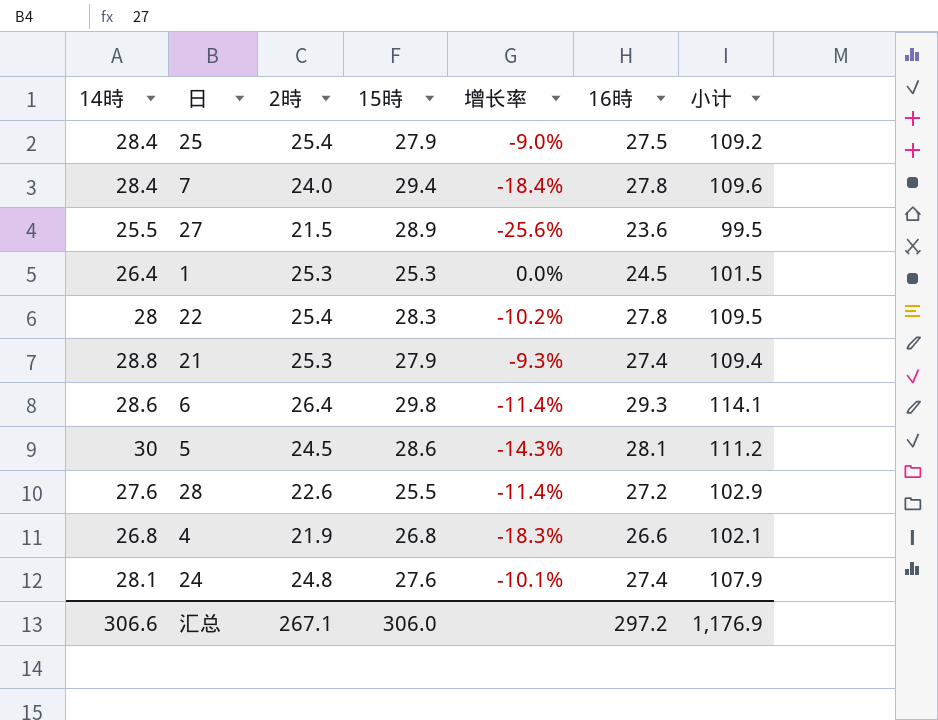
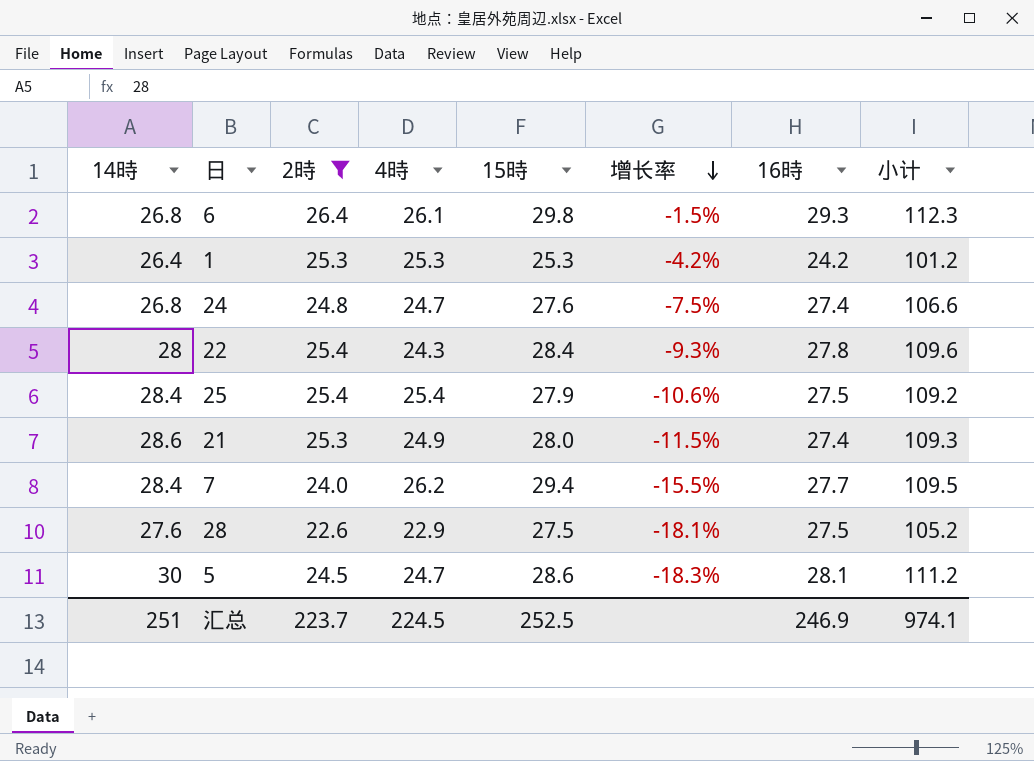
filter: none -> 2時 >= 22.6
row order: none -> 增长率 descending
column 4時 | position: none -> 4
column 增长率 | formula: ([2時] - [15時]) / [15時] -> ([2時] - [14時]) / [14時]
6 | 14時: 28.6 -> 26.8
6 | 小计: 114.1 -> 112.3
1 | 16時: 24.5 -> 24.2
1 | 小计: 101.5 -> 101.2
24 | 14時: 28.1 -> 26.8
24 | 小计: 107.9 -> 106.6
22 | 15時: 28.3 -> 28.4
22 | 小计: 109.5 -> 109.6
21 | 14時: 28.8 -> 28.6
21 | 15時: 27.9 -> 28.0
21 | 小计: 109.4 -> 109.3
7 | 16時: 27.8 -> 27.7
7 | 小计: 109.6 -> 109.5
28 | 15時: 25.5 -> 27.5
28 | 16時: 27.2 -> 27.5
28 | 小计: 102.9 -> 105.2
汇总 | 14時: 306.6 -> 251
汇总 | 2時: 267.1 -> 223.7
汇总 | 15時: 306.0 -> 252.5
汇总 | 16時: 297.2 -> 246.9
汇总 | 小计: 1,176.9 -> 974.1

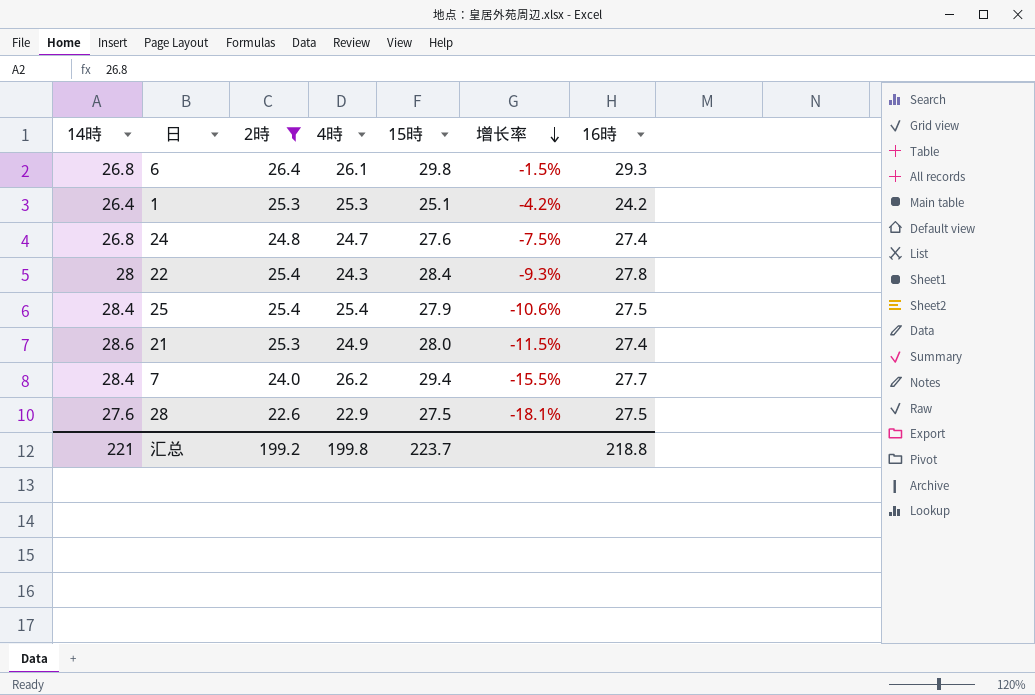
column 小计 | formula: [14時] + [2時] + [15時] + [16時] -> none
row 5: 30 | 24.5 | 24.7 | 28.6 | -18.3% | 28.1 | 111.2 -> none
1 | 15時: 25.3 -> 25.1
汇总 | 14時: 251 -> 221
汇总 | 2時: 223.7 -> 199.2
汇总 | 4時: 224.5 -> 199.8
汇总 | 15時: 252.5 -> 223.7
汇总 | 16時: 246.9 -> 218.8

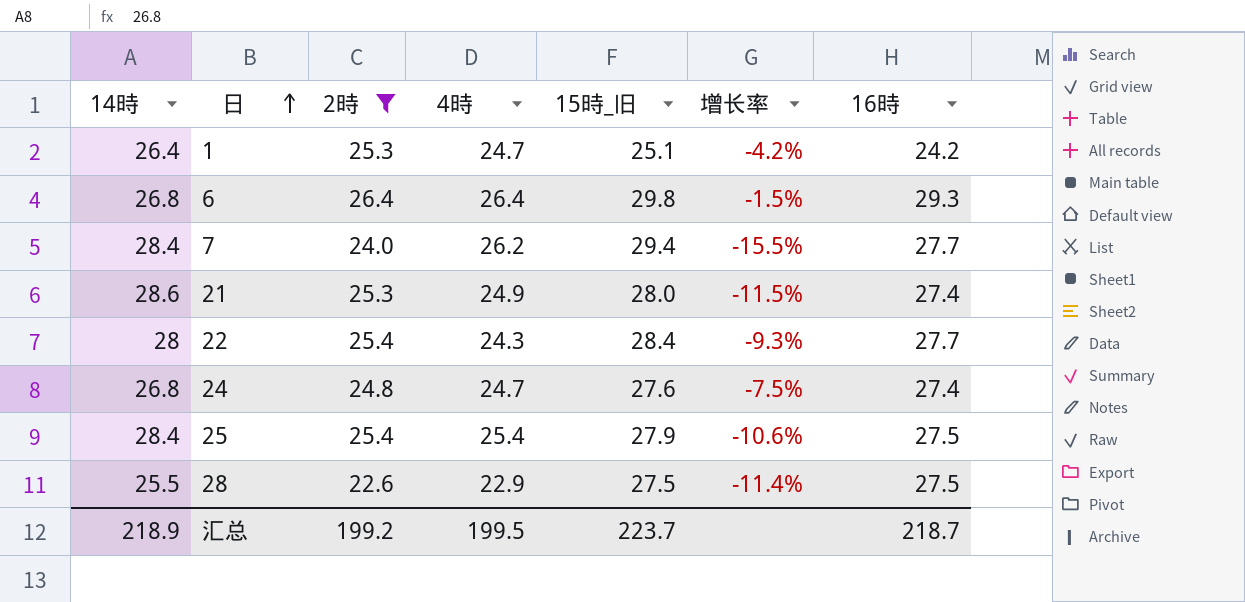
row order: 增长率 descending -> 日 ascending
column name: 15時 -> 15時_旧
1 | 4時: 25.3 -> 24.7
6 | 4時: 26.1 -> 26.4
22 | 16時: 27.8 -> 27.7
28 | 14時: 27.6 -> 25.5
28 | 增长率: -18.1% -> -11.4%
汇总 | 14時: 221 -> 218.9
汇总 | 4時: 199.8 -> 199.5
汇总 | 16時: 218.8 -> 218.7

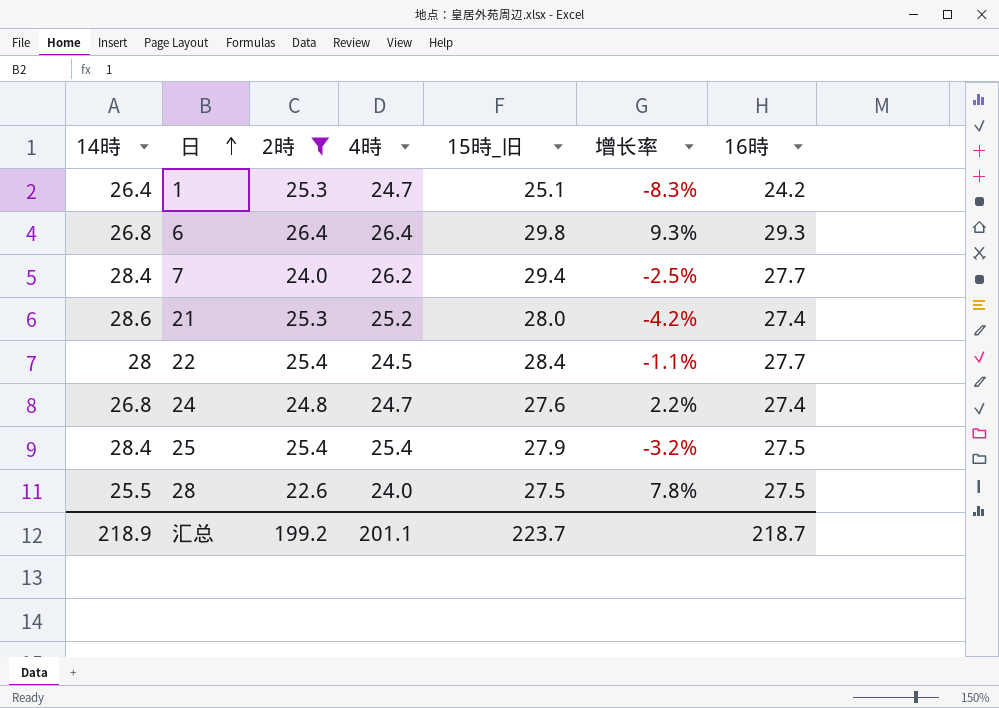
column 增长率 | formula: ([2時] - [14時]) / [14時] -> ([16時] - [14時]) / [14時]
21 | 4時: 24.9 -> 25.2
22 | 4時: 24.3 -> 24.5
28 | 4時: 22.9 -> 24.0
汇总 | 4時: 199.5 -> 201.1

